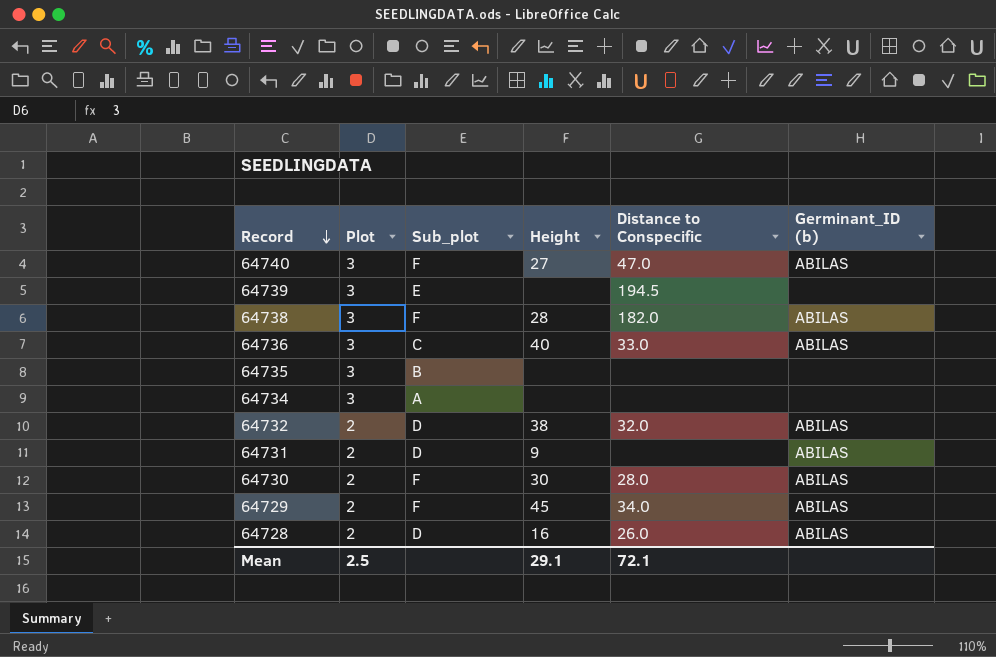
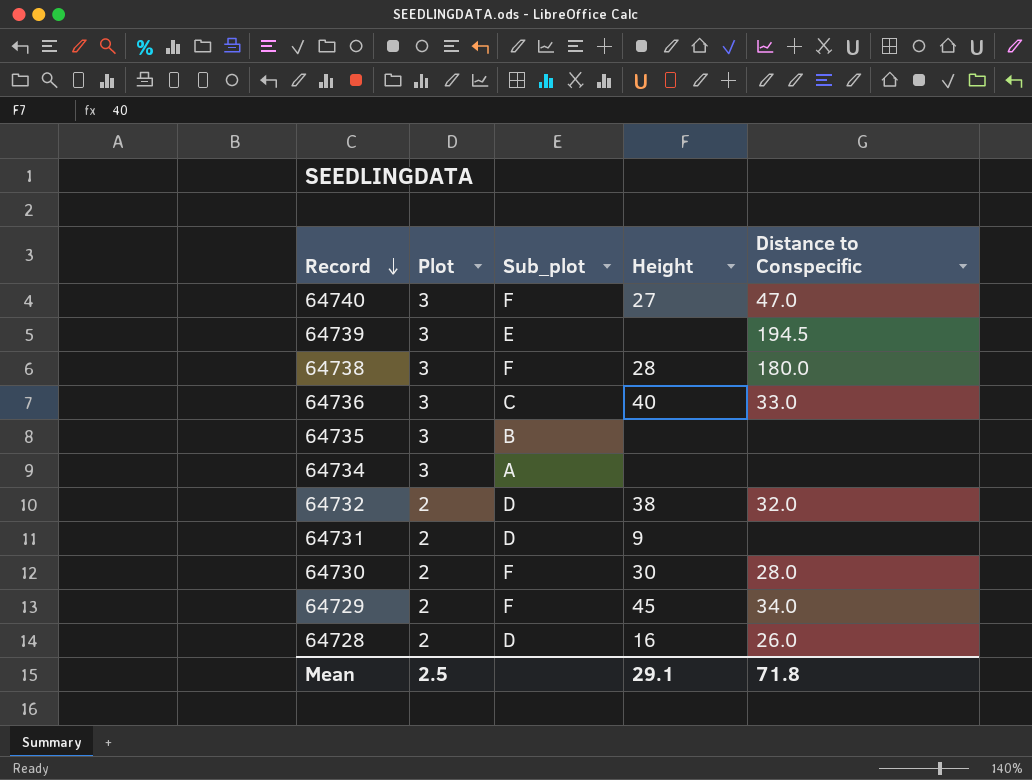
column Germinant_ID (b) | position: 6 -> none
64738 | Distance to Conspecific: 182.0 -> 180.0
Mean | Distance to Conspecific: 72.1 -> 71.8

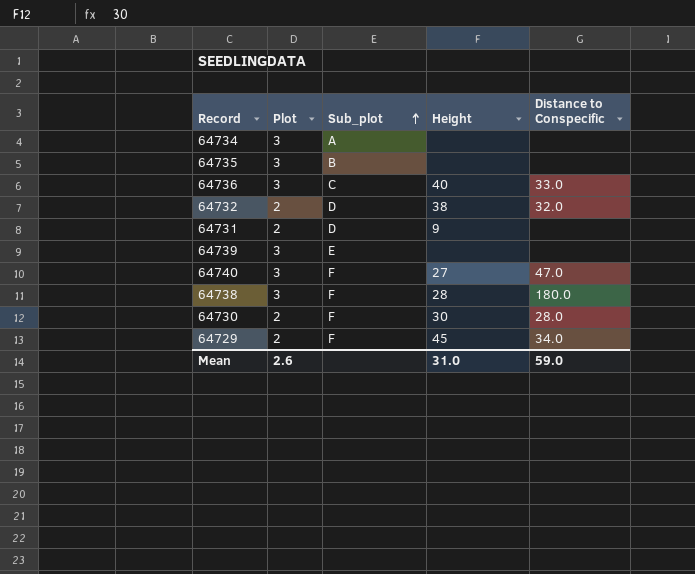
row order: Record descending -> Sub_plot ascending
row 64728: 2 | D | 16 | 26.0 -> none
64739 | Distance to Conspecific: 194.5 -> none
Mean | Plot: 2.5 -> 2.6
Mean | Height: 29.1 -> 31.0
Mean | Distance to Conspecific: 71.8 -> 59.0

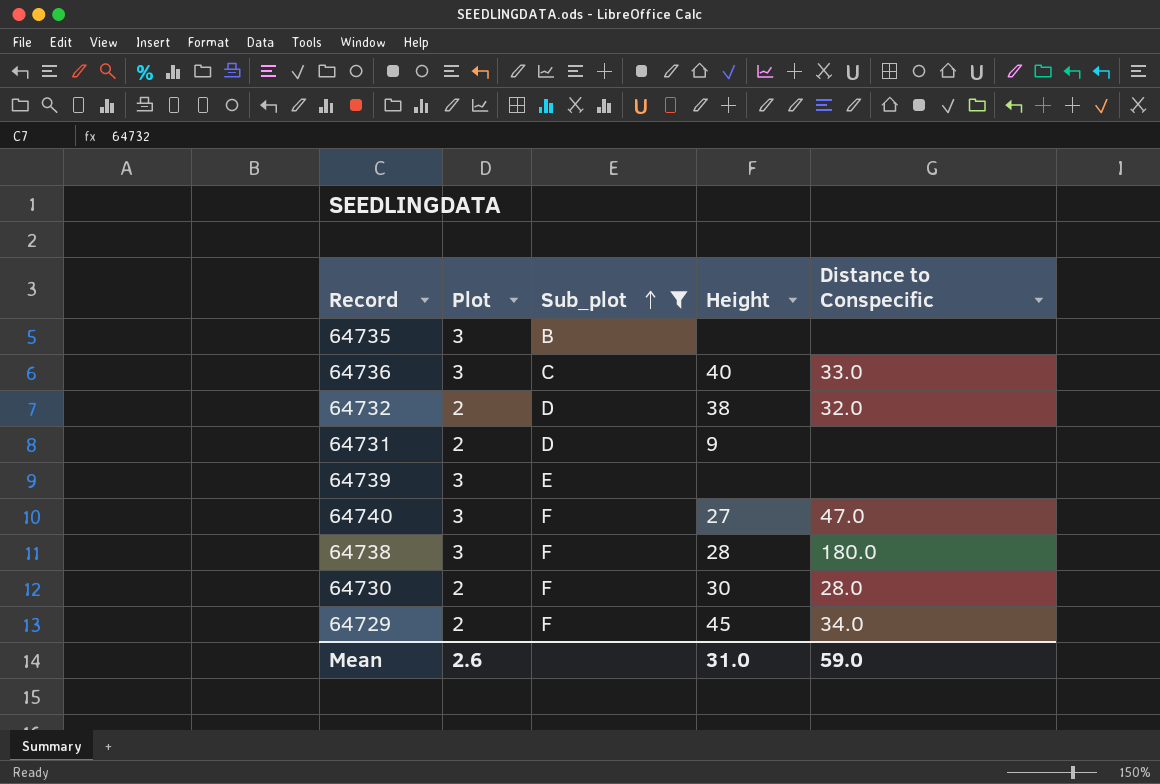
filter: none -> Sub_plot != A

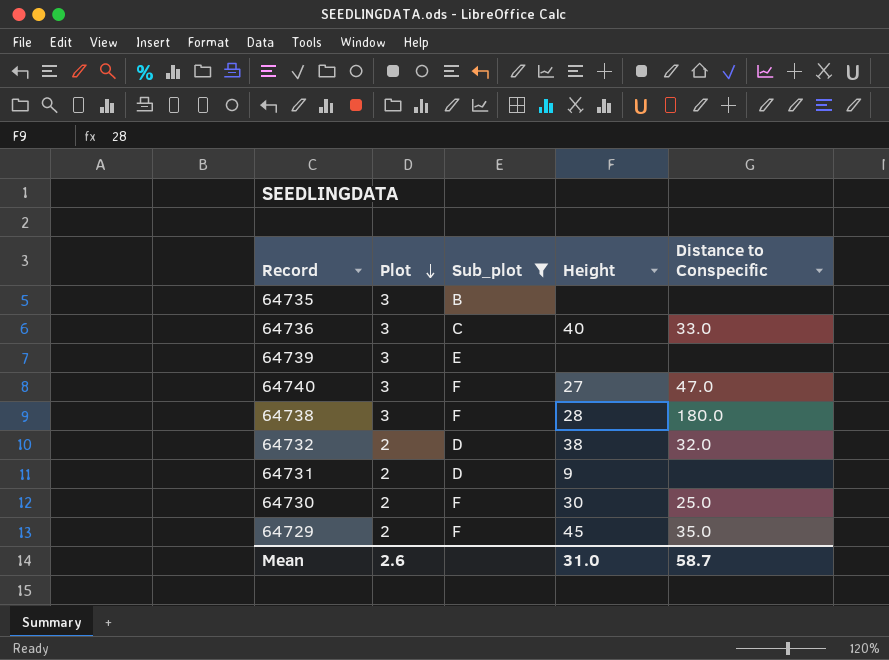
row order: Sub_plot ascending -> Plot descending
64730 | Distance to Conspecific: 28.0 -> 25.0
64729 | Distance to Conspecific: 34.0 -> 35.0
Mean | Distance to Conspecific: 59.0 -> 58.7

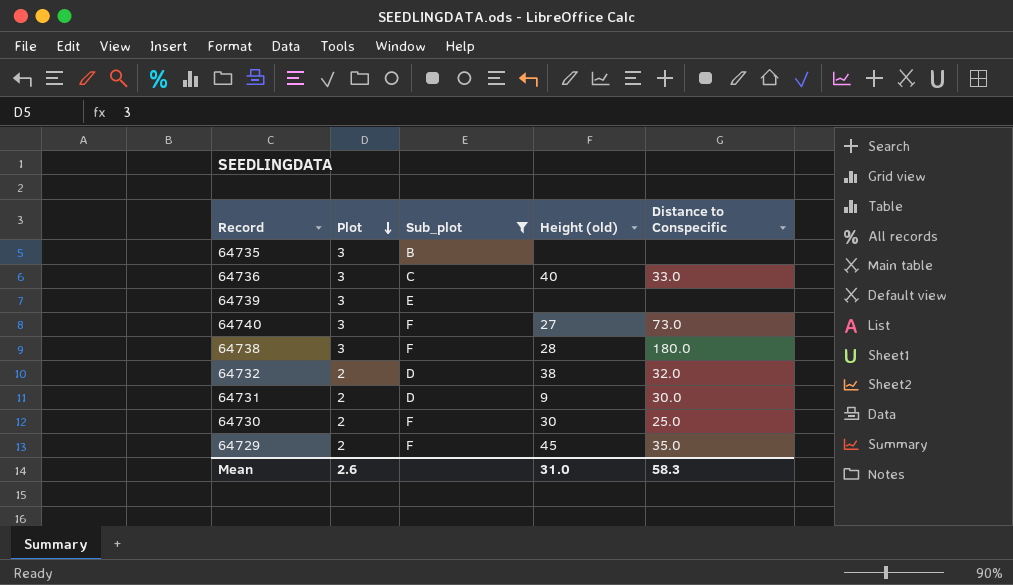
column name: Height -> Height (old)
64740 | Distance to Conspecific: 47.0 -> 73.0
64731 | Distance to Conspecific: none -> 30.0
Mean | Distance to Conspecific: 58.7 -> 58.3

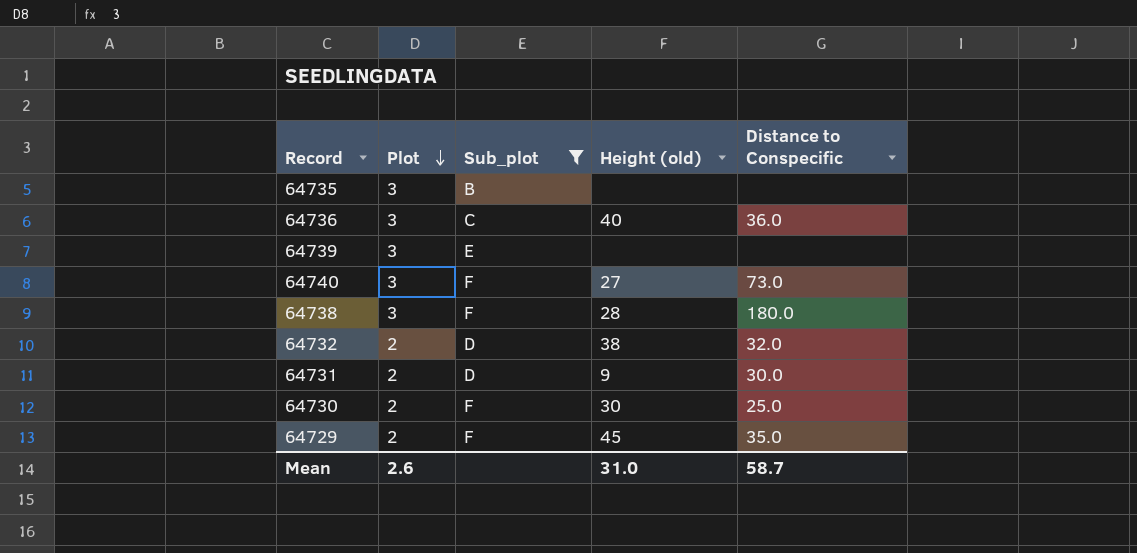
64736 | Distance to Conspecific: 33.0 -> 36.0
Mean | Distance to Conspecific: 58.3 -> 58.7

